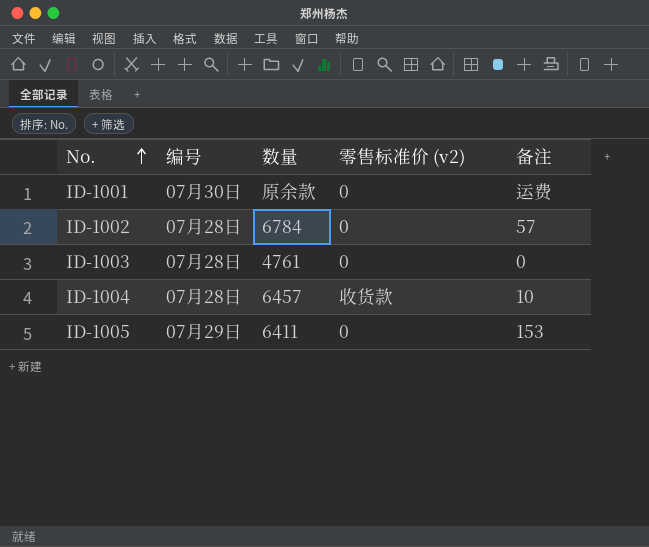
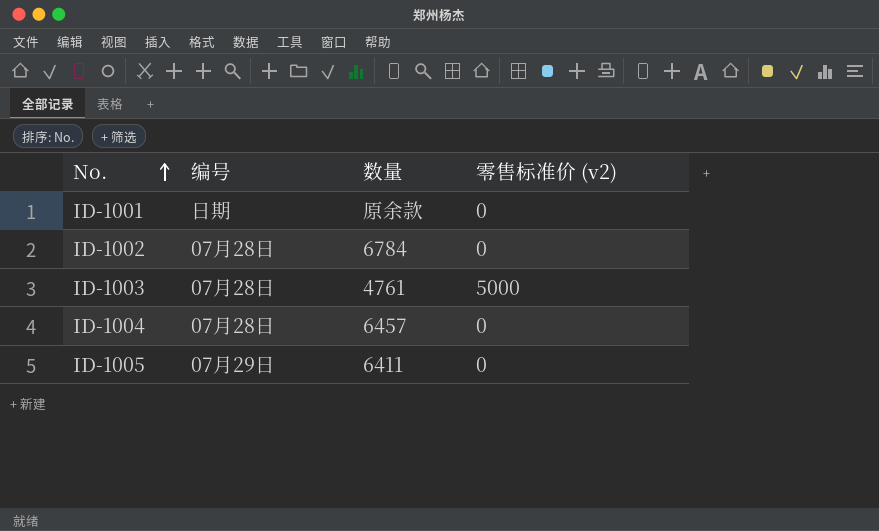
column 备注 | position: 5 -> none
ID-1001 | 编号: 07月30日 -> 日期
ID-1003 | 零售标准价 (v2): 0 -> 5000
ID-1004 | 零售标准价 (v2): 收货款 -> 0

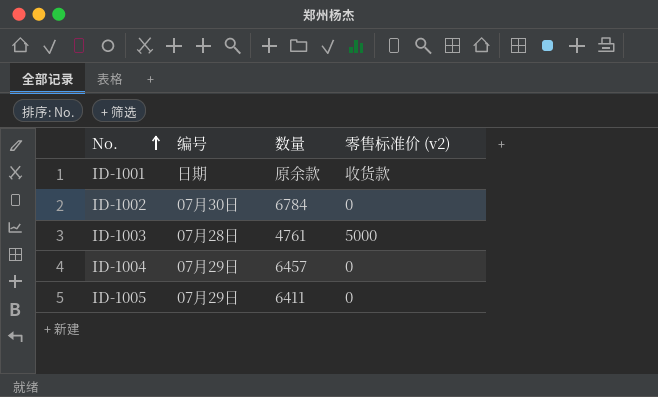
ID-1001 | 零售标准价 (v2): 0 -> 收货款
ID-1002 | 编号: 07月28日 -> 07月30日
ID-1004 | 编号: 07月28日 -> 07月29日

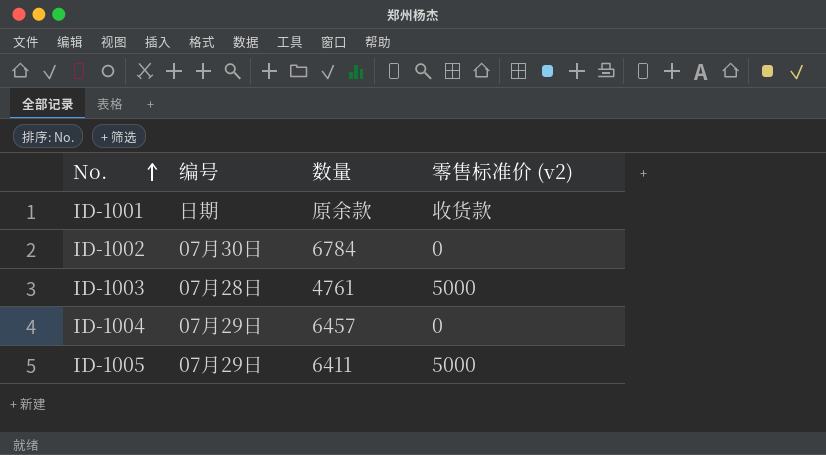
ID-1005 | 零售标准价 (v2): 0 -> 5000

